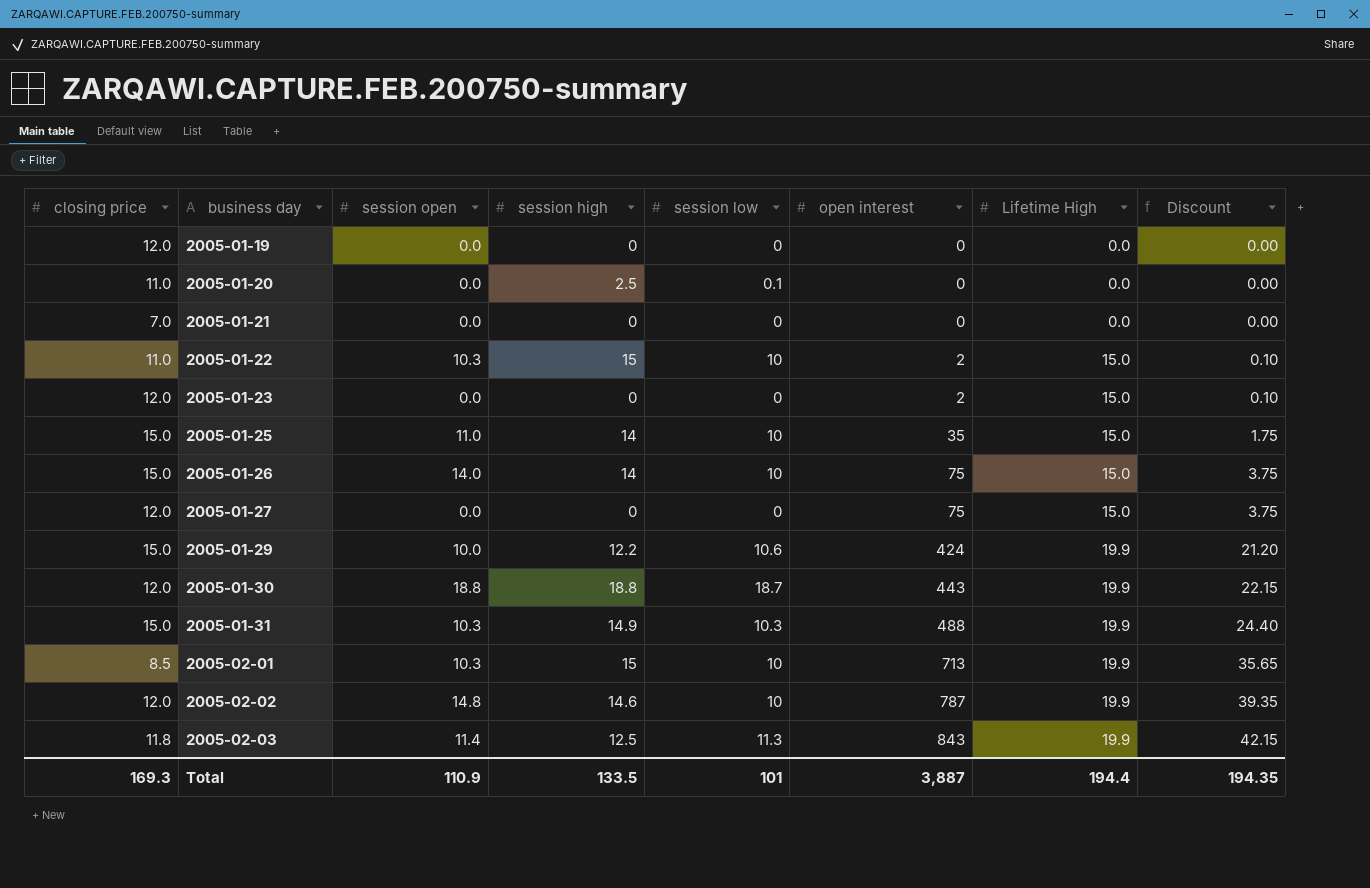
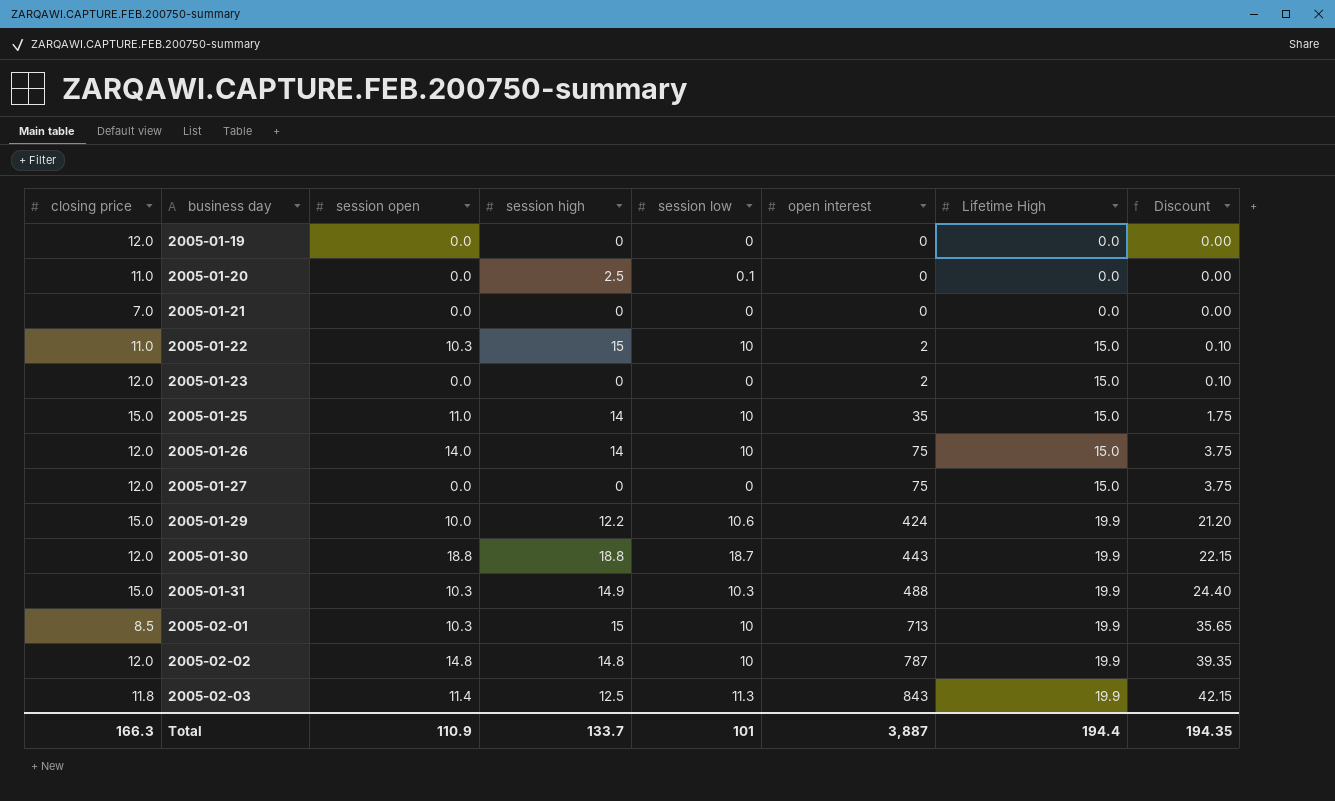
2005-01-26 | closing price: 15.0 -> 12.0
2005-02-02 | session high: 14.6 -> 14.8
Total | closing price: 169.3 -> 166.3
Total | session high: 133.5 -> 133.7

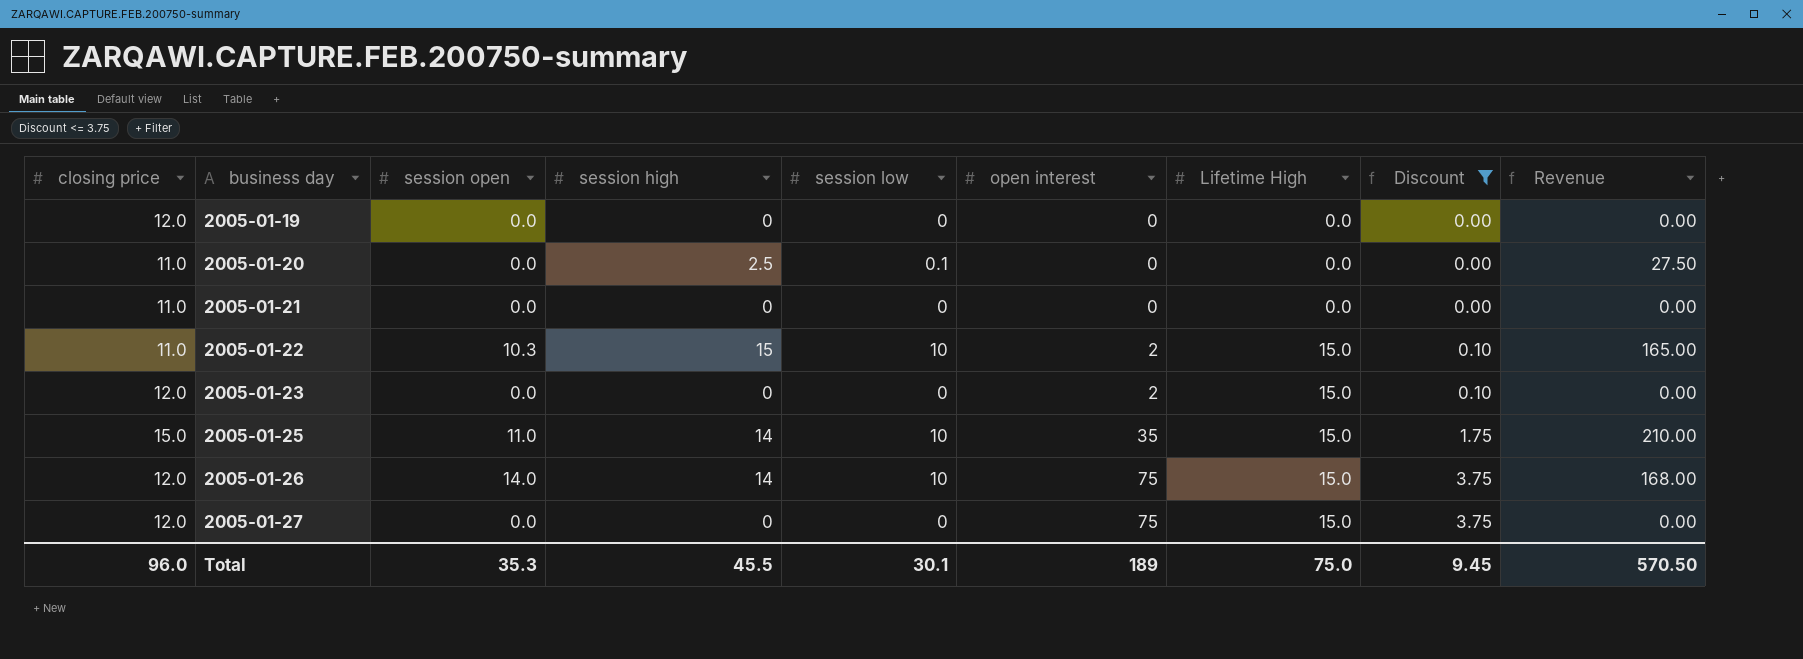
filter: none -> Discount <= 3.75
column Revenue | formula: none -> [closing price] * [session high]
2005-01-21 | closing price: 7.0 -> 11.0
Total | closing price: 166.3 -> 96.0
Total | session open: 110.9 -> 35.3
Total | session high: 133.7 -> 45.5
Total | session low: 101 -> 30.1
Total | open interest: 3,887 -> 189
Total | Lifetime High: 194.4 -> 75.0
Total | Discount: 194.35 -> 9.45

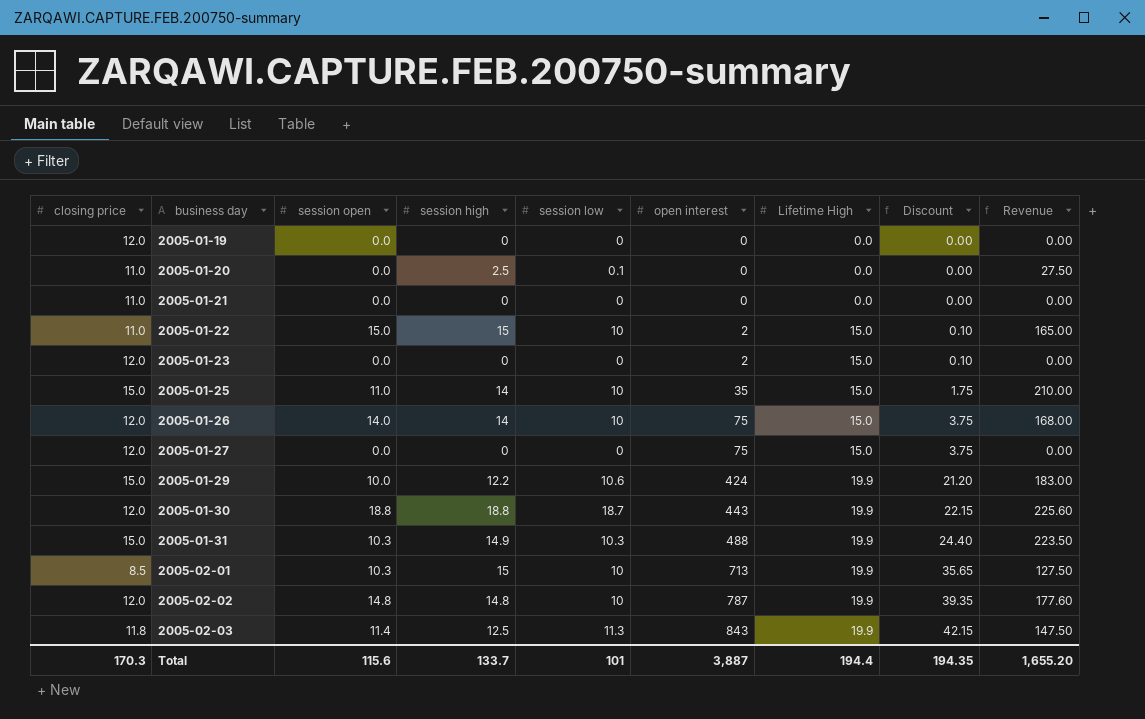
filter: Discount <= 3.75 -> none
2005-01-22 | session open: 10.3 -> 15.0
Total | closing price: 96.0 -> 170.3
Total | session open: 35.3 -> 115.6
Total | session high: 45.5 -> 133.7
Total | session low: 30.1 -> 101
Total | open interest: 189 -> 3,887
Total | Lifetime High: 75.0 -> 194.4
Total | Discount: 9.45 -> 194.35
Total | Revenue: 570.50 -> 1,655.20

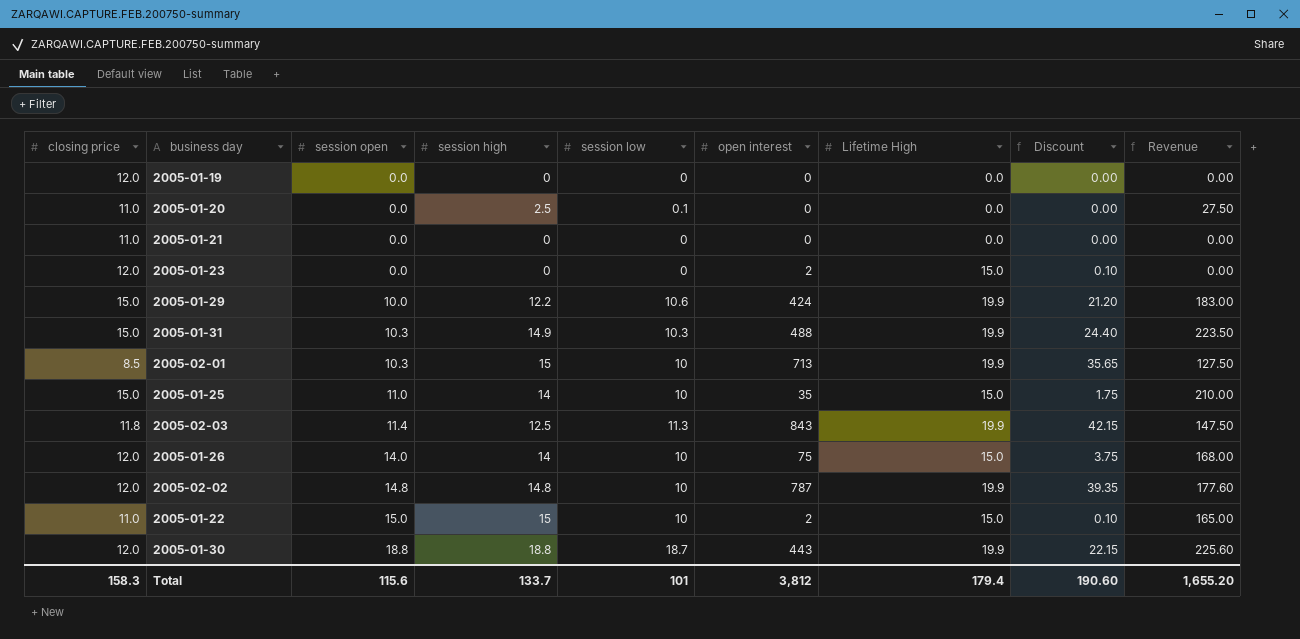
row order: business day ascending -> session open ascending
row 2005-01-27: 12.0 | 0.0 | 0 | 0 | 75 | 15.0 | 3.75 | 0.00 -> none
Total | closing price: 170.3 -> 158.3
Total | open interest: 3,887 -> 3,812
Total | Lifetime High: 194.4 -> 179.4
Total | Discount: 194.35 -> 190.60

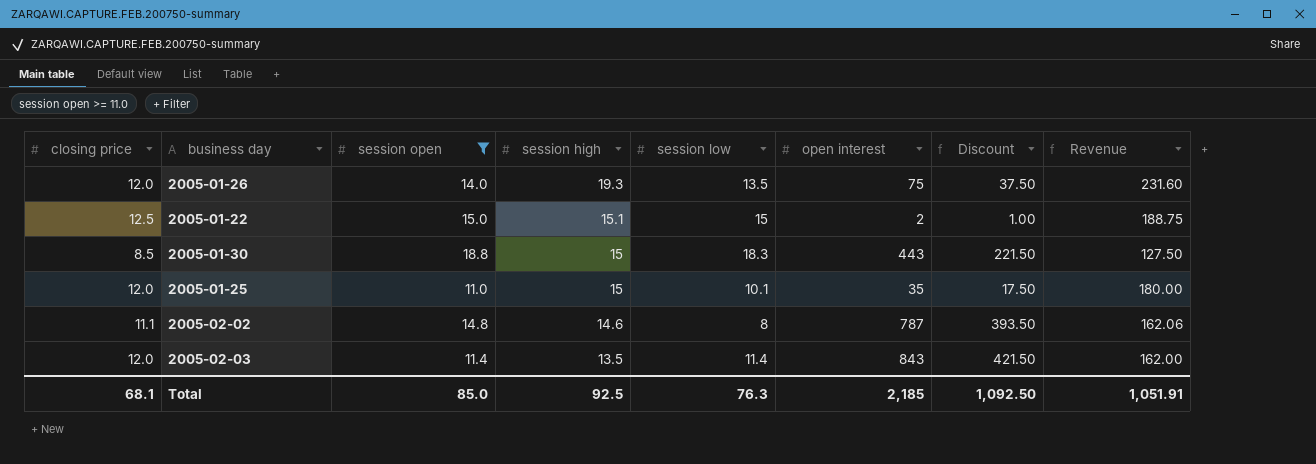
filter: none -> session open >= 11.0
row order: session open ascending -> session high descending
column Lifetime High | position: 7 -> none
column Discount | formula: [open interest] * 0.05 -> [open interest] * 0.5
2005-01-26 | session high: 14 -> 19.3
2005-01-26 | session low: 10 -> 13.5
2005-01-26 | Revenue: 168.00 -> 231.60
2005-01-22 | closing price: 11.0 -> 12.5
2005-01-22 | session high: 15 -> 15.1
2005-01-22 | session low: 10 -> 15
2005-01-22 | Revenue: 165.00 -> 188.75
2005-01-30 | closing price: 12.0 -> 8.5
2005-01-30 | session high: 18.8 -> 15
2005-01-30 | session low: 18.7 -> 18.3
2005-01-30 | Revenue: 225.60 -> 127.50
2005-01-25 | closing price: 15.0 -> 12.0
2005-01-25 | session high: 14 -> 15
2005-01-25 | session low: 10 -> 10.1
2005-01-25 | Revenue: 210.00 -> 180.00
2005-02-02 | closing price: 12.0 -> 11.1
2005-02-02 | session high: 14.8 -> 14.6
2005-02-02 | session low: 10 -> 8
2005-02-02 | Revenue: 177.60 -> 162.06
2005-02-03 | closing price: 11.8 -> 12.0
2005-02-03 | session high: 12.5 -> 13.5
2005-02-03 | session low: 11.3 -> 11.4
2005-02-03 | Revenue: 147.50 -> 162.00
Total | closing price: 158.3 -> 68.1
Total | session open: 115.6 -> 85.0
Total | session high: 133.7 -> 92.5
Total | session low: 101 -> 76.3
Total | open interest: 3,812 -> 2,185
Total | Discount: 190.60 -> 1,092.50
Total | Revenue: 1,655.20 -> 1,051.91

